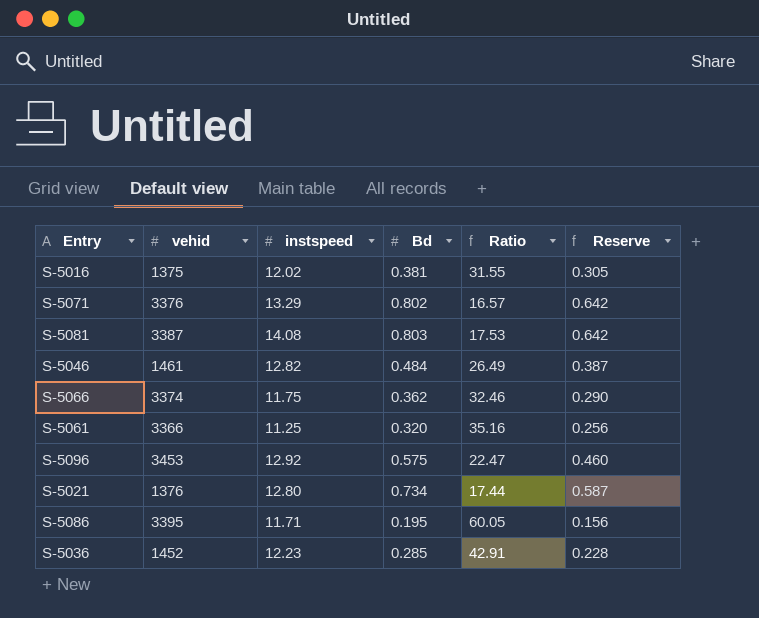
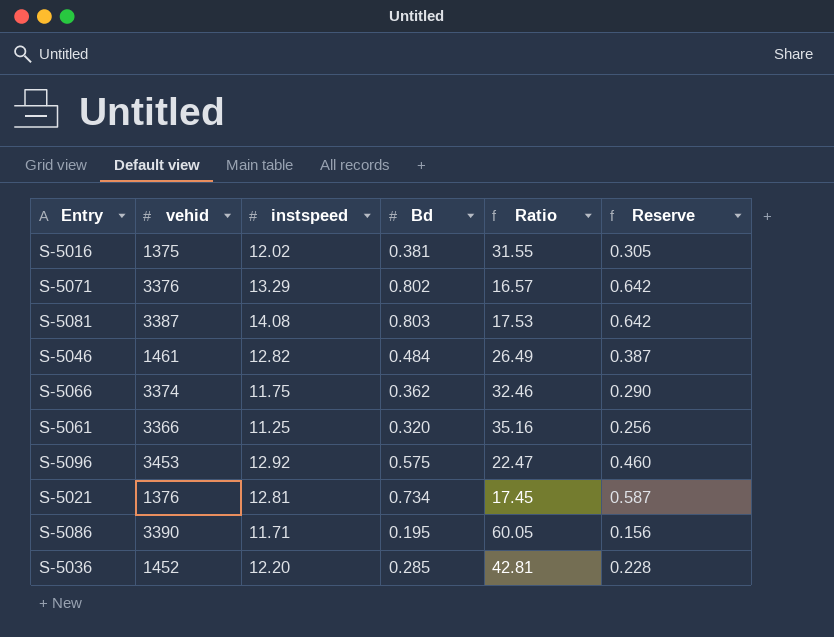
S-5021 | instspeed: 12.80 -> 12.81
S-5021 | Ratio: 17.44 -> 17.45
S-5086 | vehid: 3395 -> 3390
S-5036 | instspeed: 12.23 -> 12.20
S-5036 | Ratio: 42.91 -> 42.81

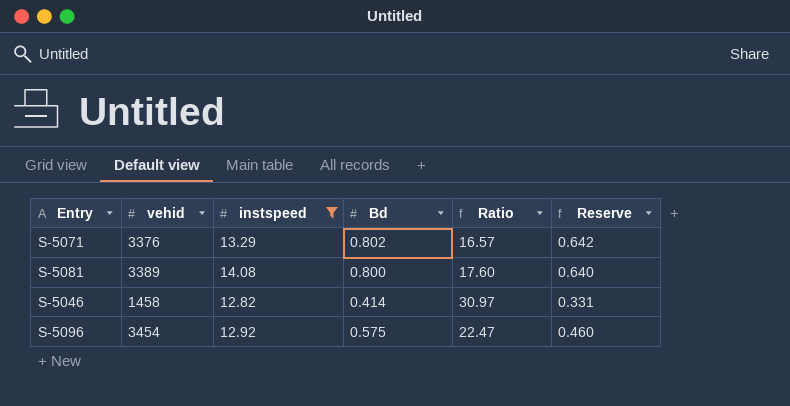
filter: none -> instspeed >= 12.82
S-5081 | vehid: 3387 -> 3389
S-5081 | Bd: 0.803 -> 0.800
S-5081 | Ratio: 17.53 -> 17.60
S-5081 | Reserve: 0.642 -> 0.640
S-5046 | vehid: 1461 -> 1458
S-5046 | Bd: 0.484 -> 0.414
S-5046 | Ratio: 26.49 -> 30.97
S-5046 | Reserve: 0.387 -> 0.331
S-5096 | vehid: 3453 -> 3454

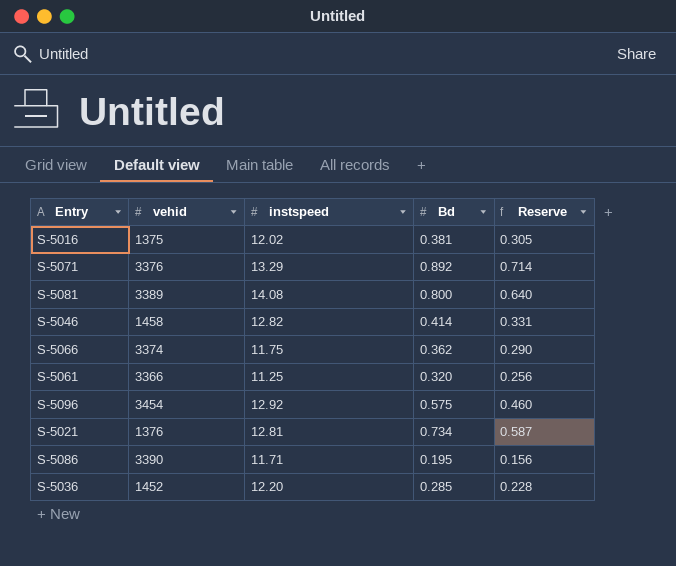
filter: instspeed >= 12.82 -> none
column Ratio | formula: [instspeed] / [Bd] -> none
S-5071 | Bd: 0.802 -> 0.892
S-5071 | Reserve: 0.642 -> 0.714

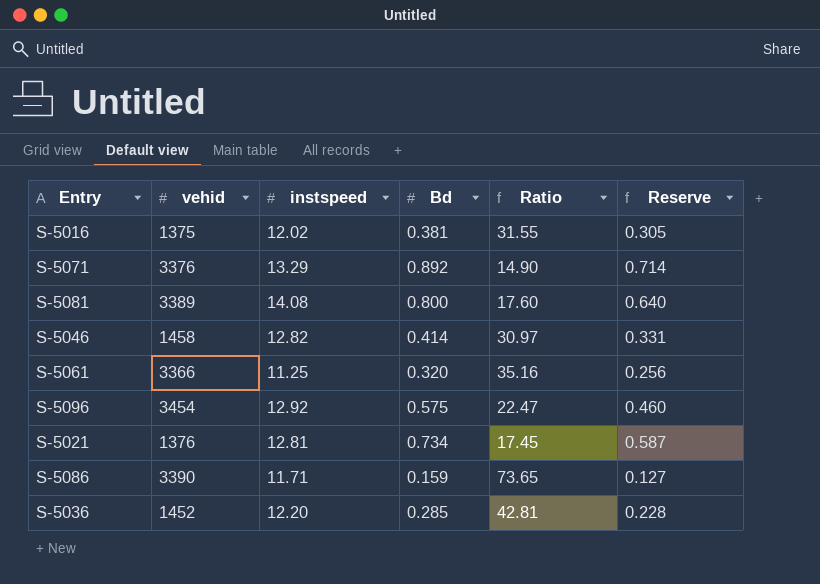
column Ratio | formula: none -> [instspeed] / [Bd]
row S-5066: 3374 | 11.75 | 0.362 | 0.290 -> none
S-5086 | Bd: 0.195 -> 0.159
S-5086 | Reserve: 0.156 -> 0.127

